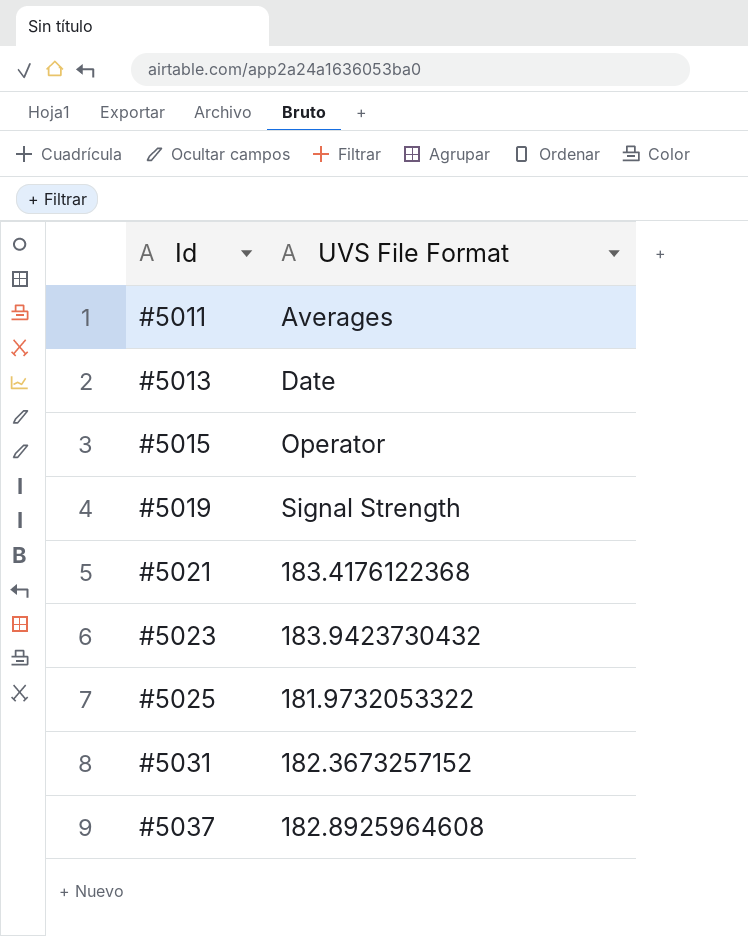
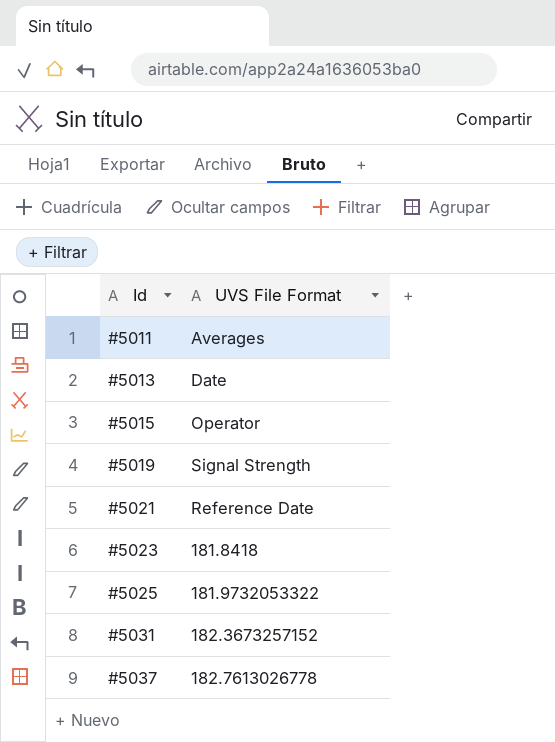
#5021 | UVS File Format: 183.4176122368 -> Reference Date
#5023 | UVS File Format: 183.9423730432 -> 181.8418
#5037 | UVS File Format: 182.8925964608 -> 182.7613026778

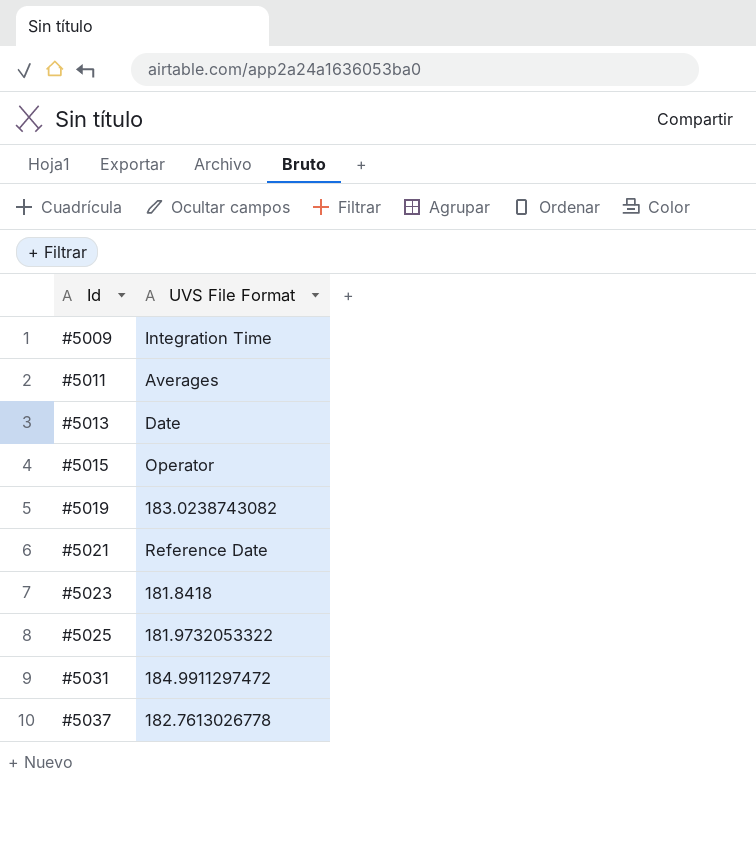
row #5009: none -> Integration Time
#5019 | UVS File Format: Signal Strength -> 183.0238743082
#5031 | UVS File Format: 182.3673257152 -> 184.9911297472

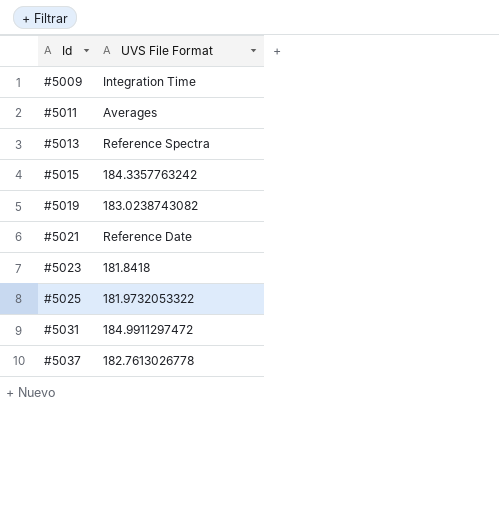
#5013 | UVS File Format: Date -> Reference Spectra
#5015 | UVS File Format: Operator -> 184.3357763242

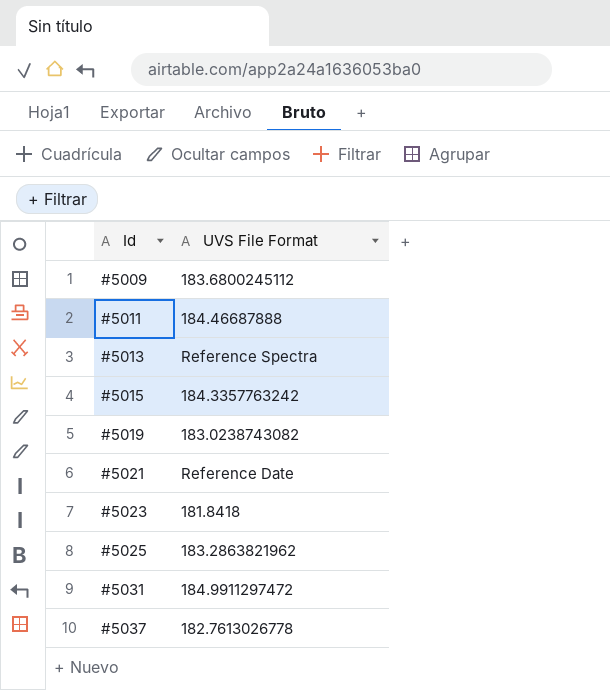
#5009 | UVS File Format: Integration Time -> 183.6800245112
#5011 | UVS File Format: Averages -> 184.46687888
#5025 | UVS File Format: 181.9732053322 -> 183.2863821962

